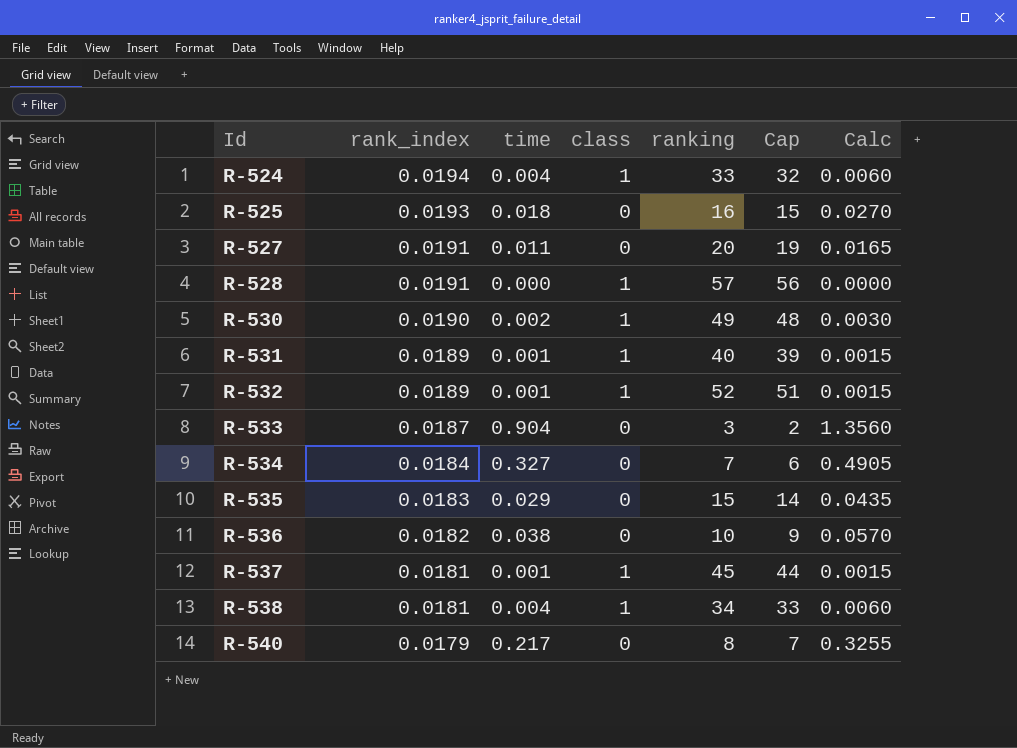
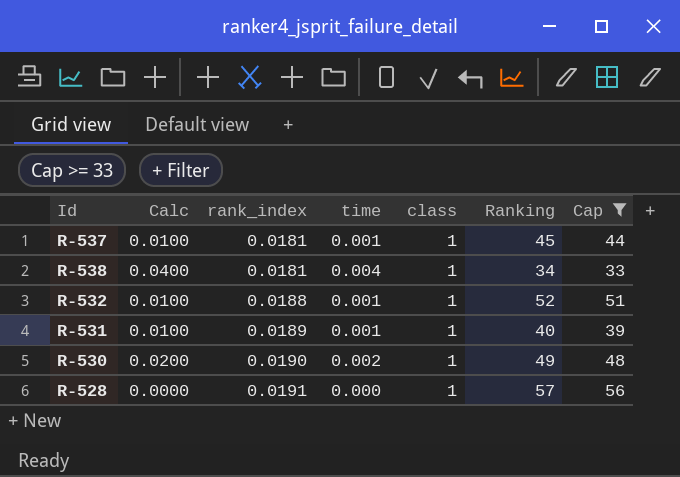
filter: none -> Cap >= 33
row order: Id ascending -> rank_index ascending
column Calc | formula: [time] * 1.5 -> [time] * 10
column Calc | position: 7 -> 2
column name: ranking -> Ranking
R-532 | rank_index: 0.0189 -> 0.0188

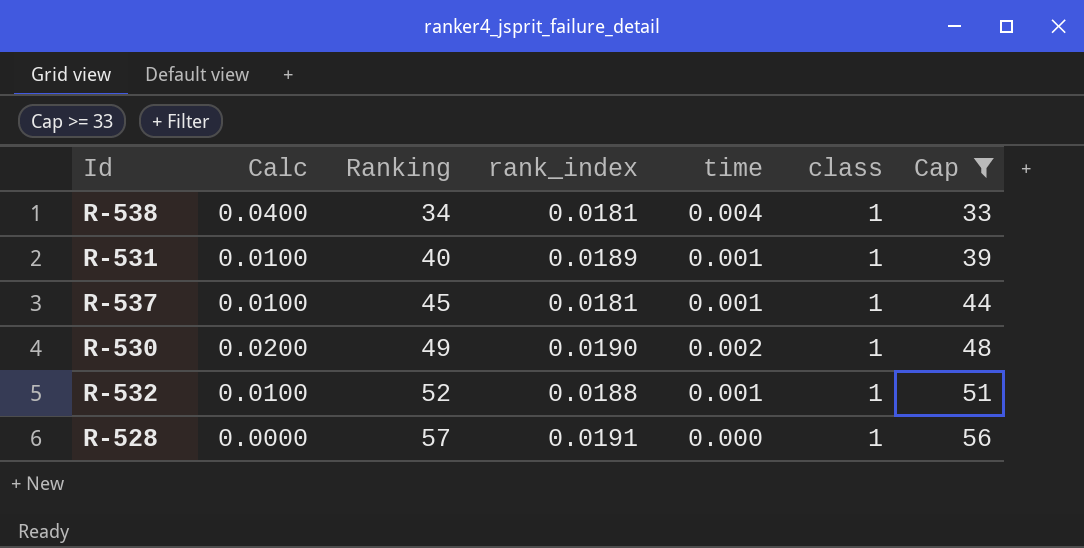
row order: rank_index ascending -> Ranking ascending
column Ranking | position: 6 -> 3

